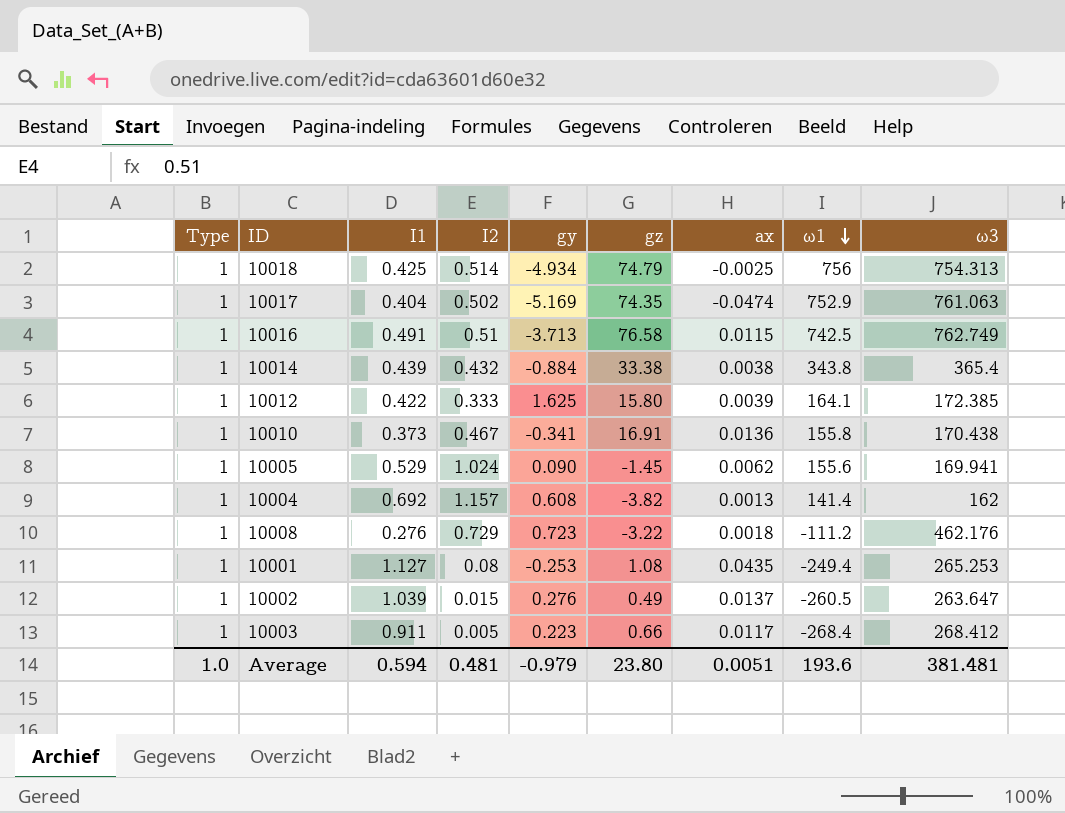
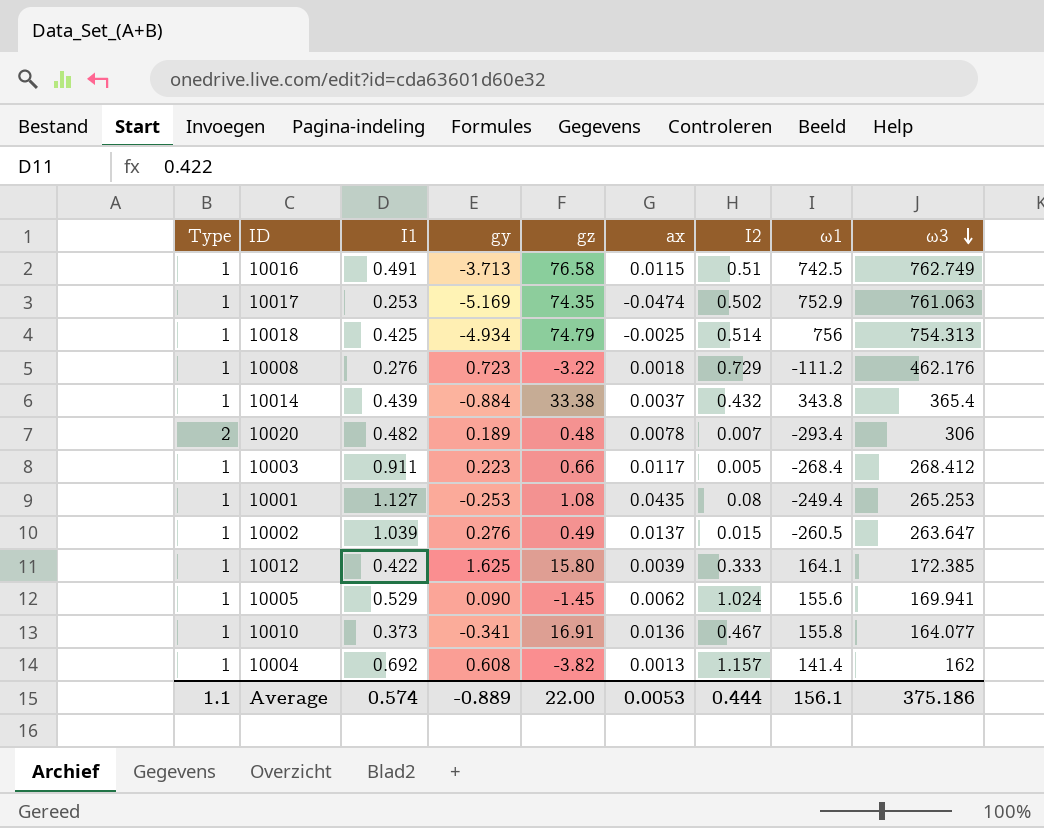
row order: ω1 descending -> ω3 descending
column I2 | position: 4 -> 7
10017 | I1: 0.404 -> 0.253
10014 | ax: 0.0038 -> 0.0037
row 10020: none -> 2 | 0.482 | 0.189 | 0.48 | 0.0078 | 0.007 | -293.4 | 306
10010 | ω3: 170.438 -> 164.077
Average | Type: 1.0 -> 1.1
Average | I1: 0.594 -> 0.574
Average | gy: -0.979 -> -0.889
Average | gz: 23.80 -> 22.00
Average | ax: 0.0051 -> 0.0053
Average | I2: 0.481 -> 0.444
Average | ω1: 193.6 -> 156.1
Average | ω3: 381.481 -> 375.186

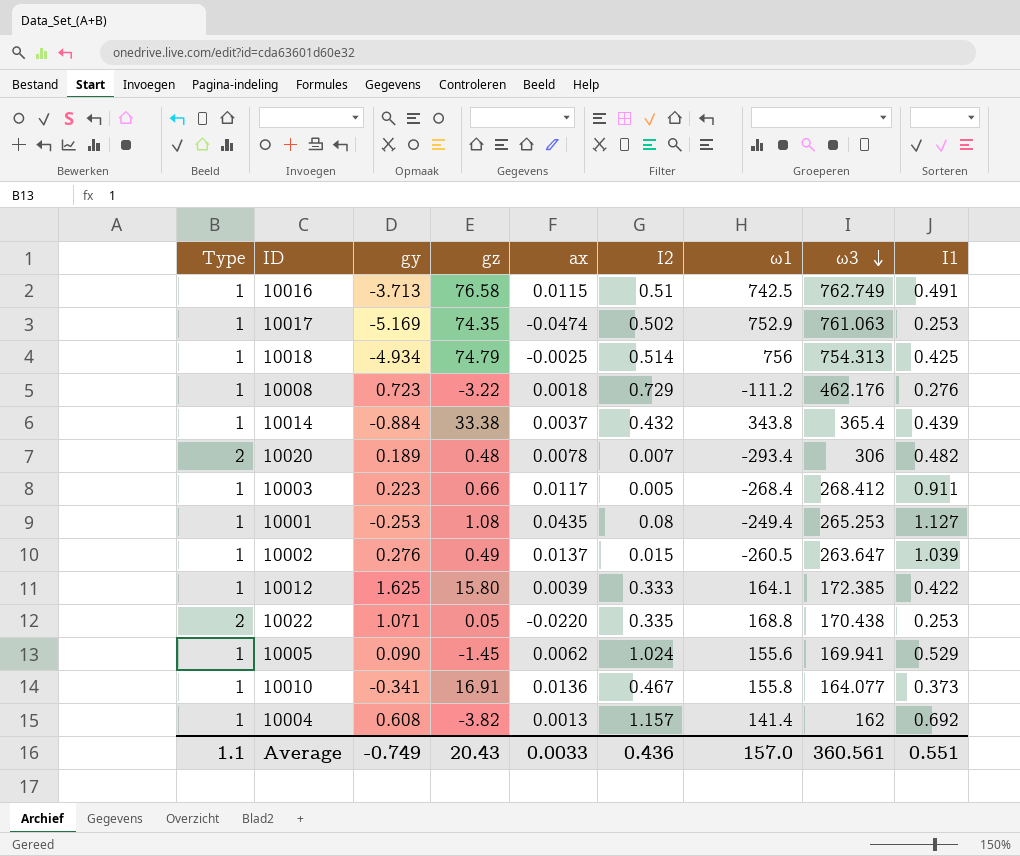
column I1 | position: 3 -> 9
row 10022: none -> 2 | 1.071 | 0.05 | -0.0220 | 0.335 | 168.8 | 170.438 | 0.253
Average | gy: -0.889 -> -0.749
Average | gz: 22.00 -> 20.43
Average | ax: 0.0053 -> 0.0033
Average | I2: 0.444 -> 0.436
Average | ω1: 156.1 -> 157.0
Average | ω3: 375.186 -> 360.561
Average | I1: 0.574 -> 0.551

